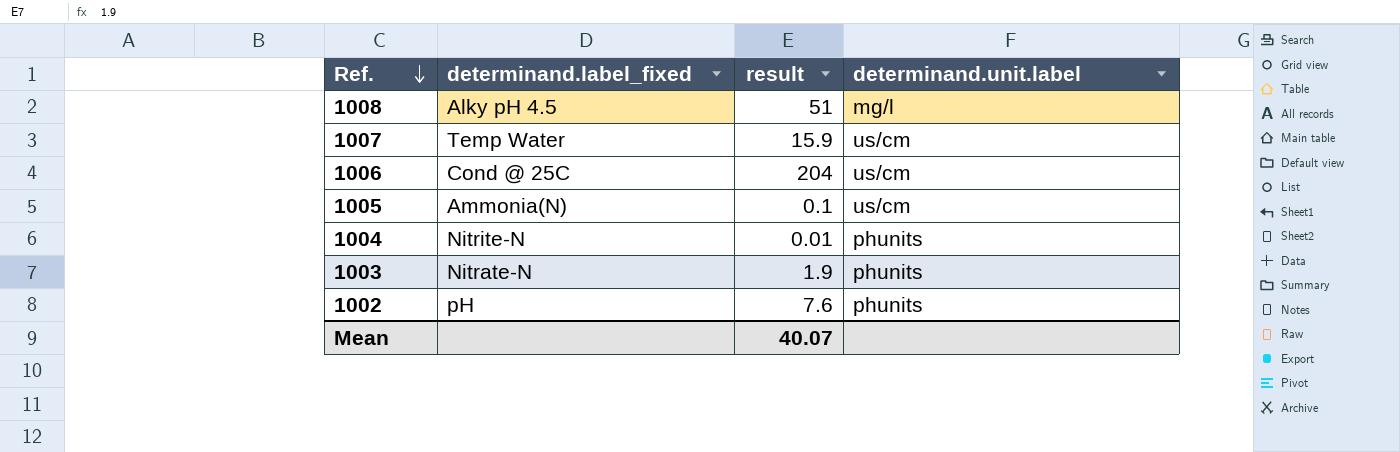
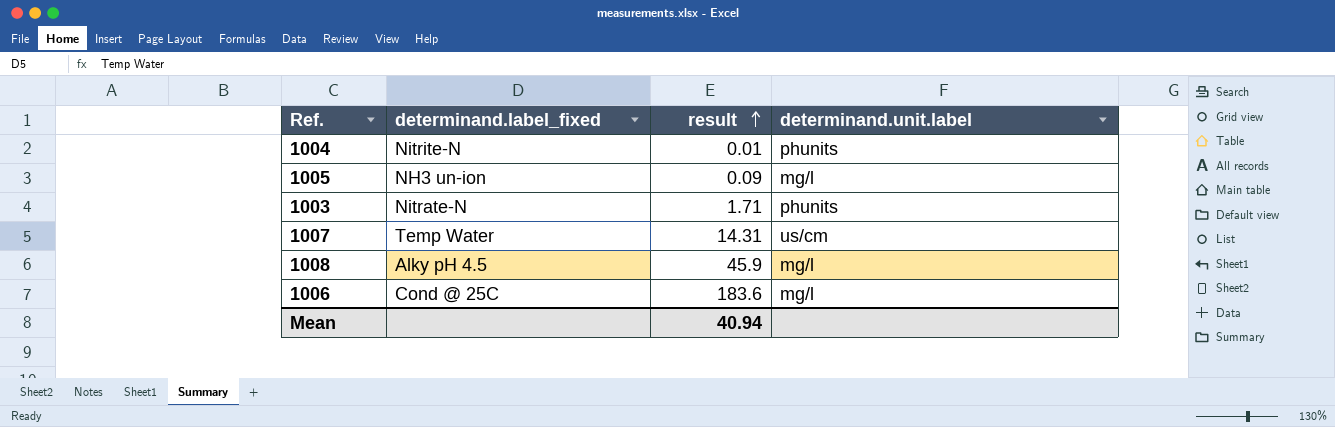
row order: Ref. descending -> result ascending
row 1002: pH | 7.6 | phunits -> none
1005 | determinand.label_fixed: Ammonia(N) -> NH3 un-ion
1005 | result: 0.1 -> 0.09
1005 | determinand.unit.label: us/cm -> mg/l
1003 | result: 1.9 -> 1.71
1007 | result: 15.9 -> 14.31
1008 | result: 51 -> 45.9
1006 | result: 204 -> 183.6
1006 | determinand.unit.label: us/cm -> mg/l
Mean | result: 40.07 -> 40.94

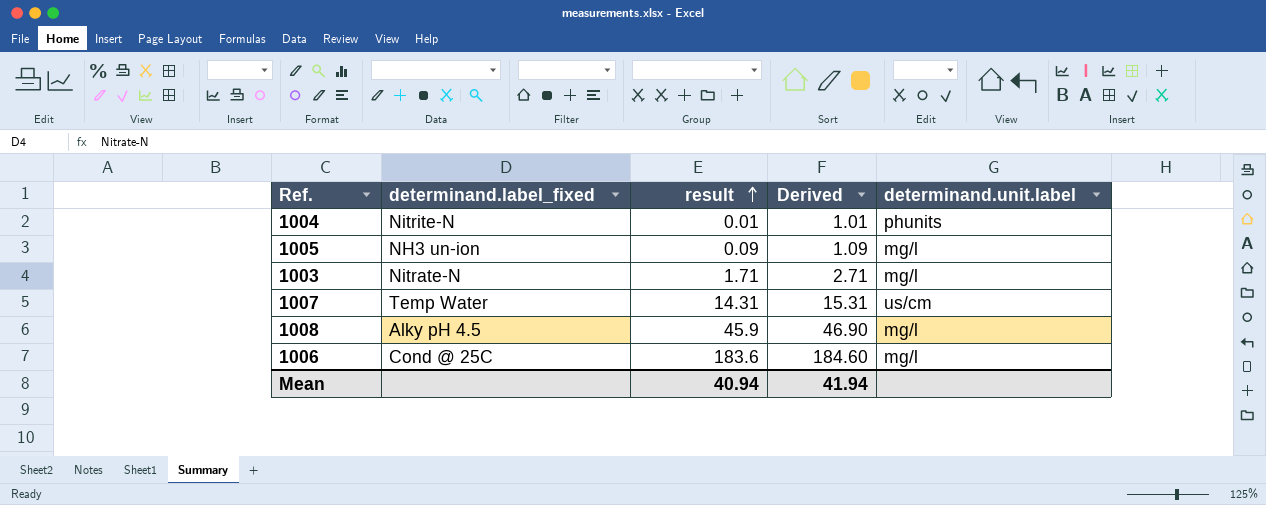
column Derived | formula: none -> [result] + 1
1003 | determinand.unit.label: phunits -> mg/l

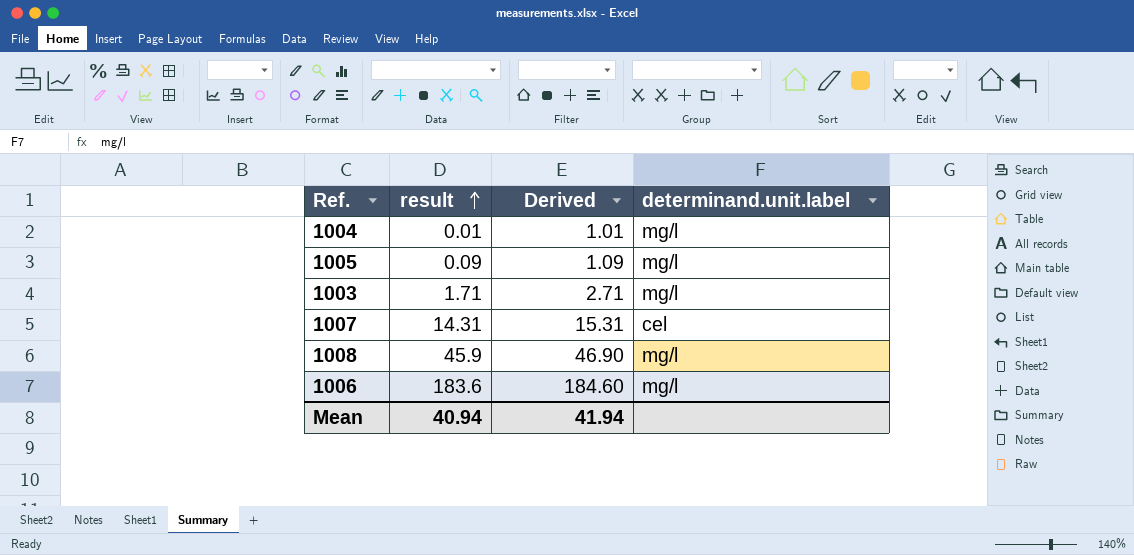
column determinand.label_fixed | position: 2 -> none
1004 | determinand.unit.label: phunits -> mg/l
1007 | determinand.unit.label: us/cm -> cel

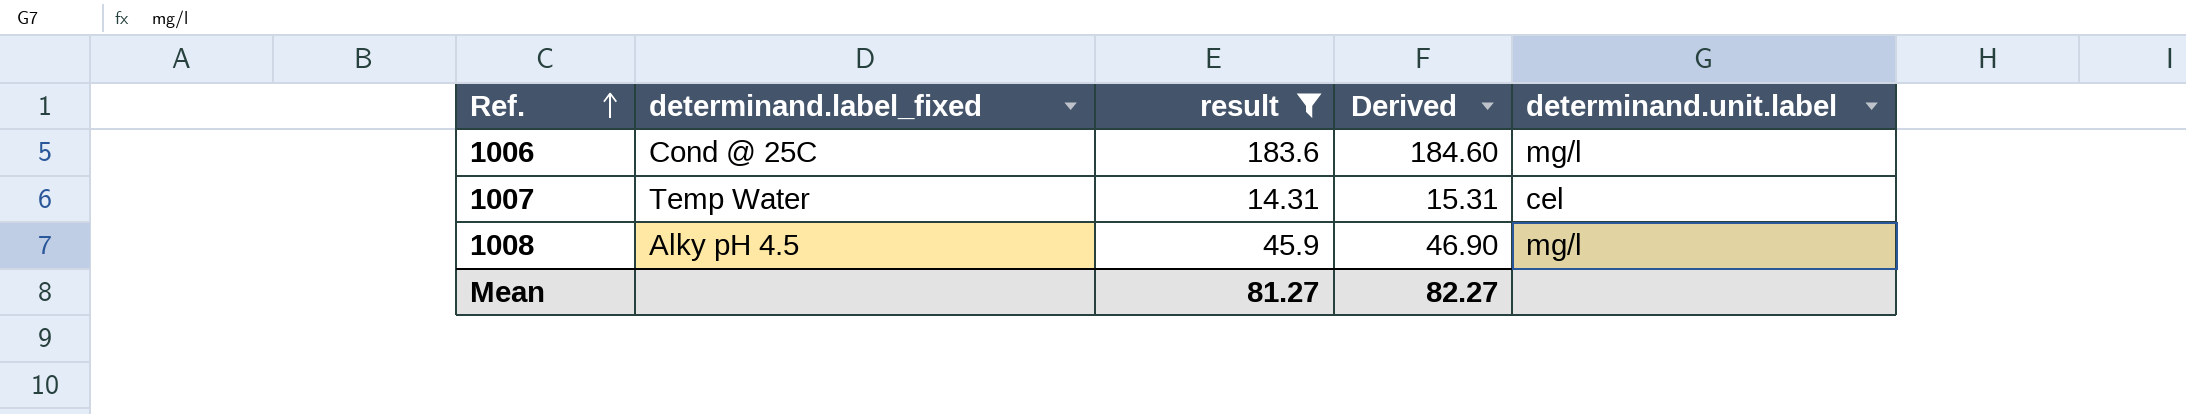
filter: none -> result >= 14.31
row order: result ascending -> Ref. ascending
column determinand.label_fixed | position: none -> 2
Mean | result: 40.94 -> 81.27
Mean | Derived: 41.94 -> 82.27

